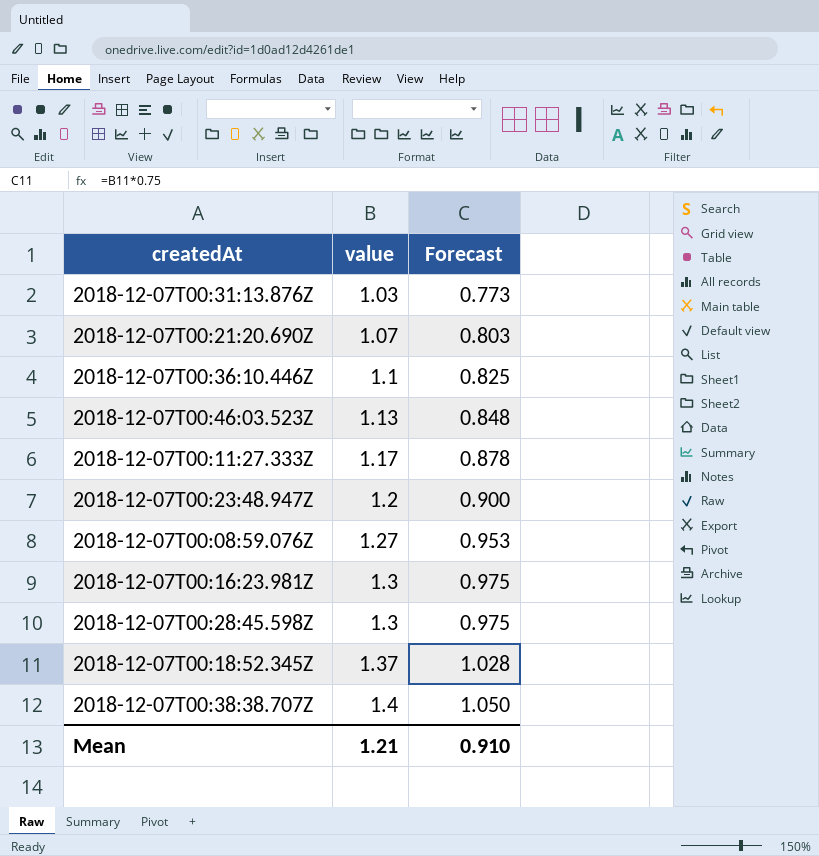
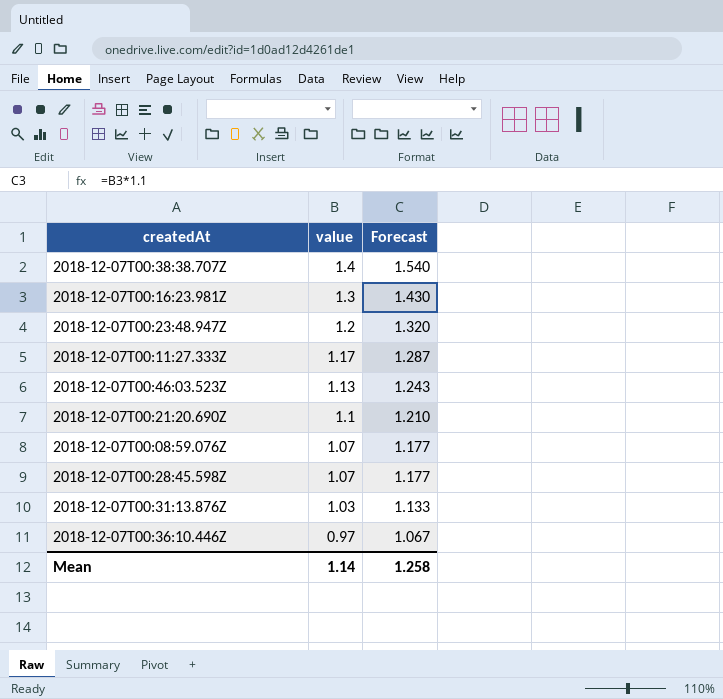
row order: value ascending -> value descending
column Forecast | formula: [value] * 0.75 -> [value] * 1.1
row 2018-12-07T00:18:52.345Z: 1.37 | 1.028 -> none
2018-12-07T00:21:20.690Z | value: 1.07 -> 1.1
2018-12-07T00:08:59.076Z | value: 1.27 -> 1.07
2018-12-07T00:28:45.598Z | value: 1.3 -> 1.07
2018-12-07T00:36:10.446Z | value: 1.1 -> 0.97
Mean | value: 1.21 -> 1.14
Mean | Forecast: 0.910 -> 1.258

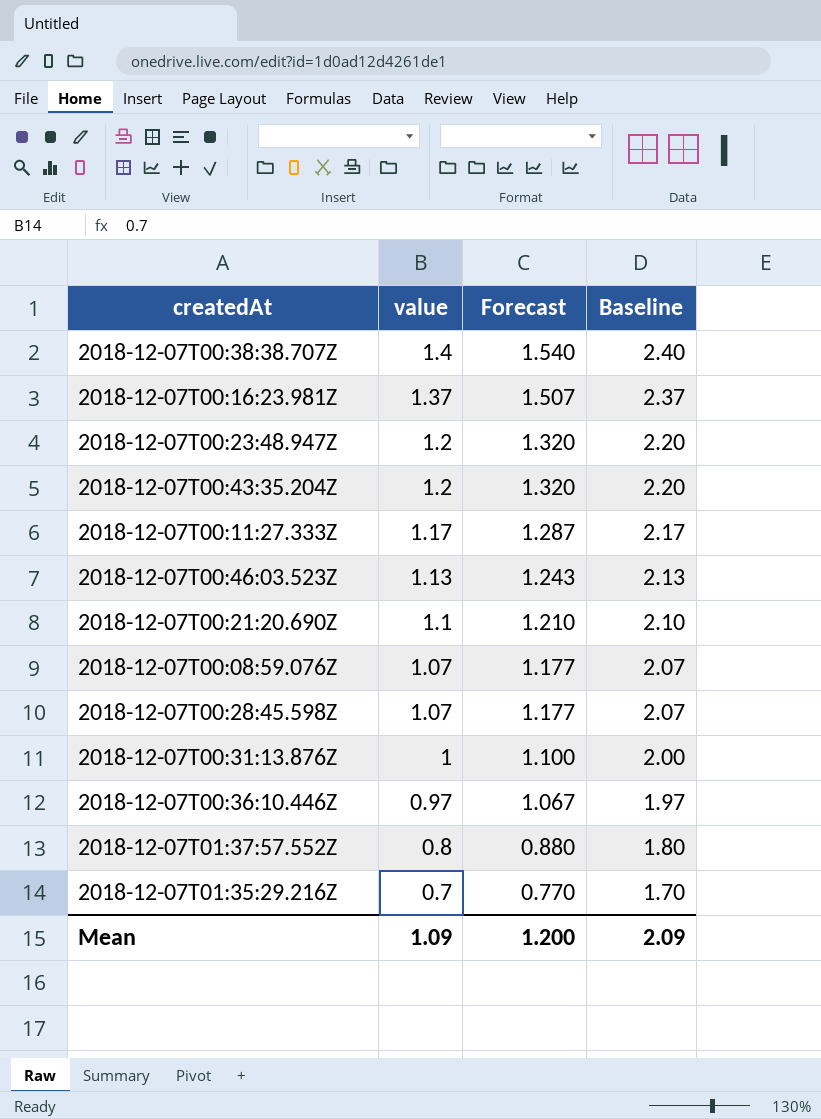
column Baseline | formula: none -> [value] + 1
2018-12-07T00:16:23.981Z | value: 1.3 -> 1.37
2018-12-07T00:16:23.981Z | Forecast: 1.430 -> 1.507
row 2018-12-07T00:43:35.204Z: none -> 1.2 | 1.320 | 2.20
2018-12-07T00:31:13.876Z | value: 1.03 -> 1
2018-12-07T00:31:13.876Z | Forecast: 1.133 -> 1.100
row 2018-12-07T01:37:57.552Z: none -> 0.8 | 0.880 | 1.80
row 2018-12-07T01:35:29.216Z: none -> 0.7 | 0.770 | 1.70
Mean | value: 1.14 -> 1.09
Mean | Forecast: 1.258 -> 1.200

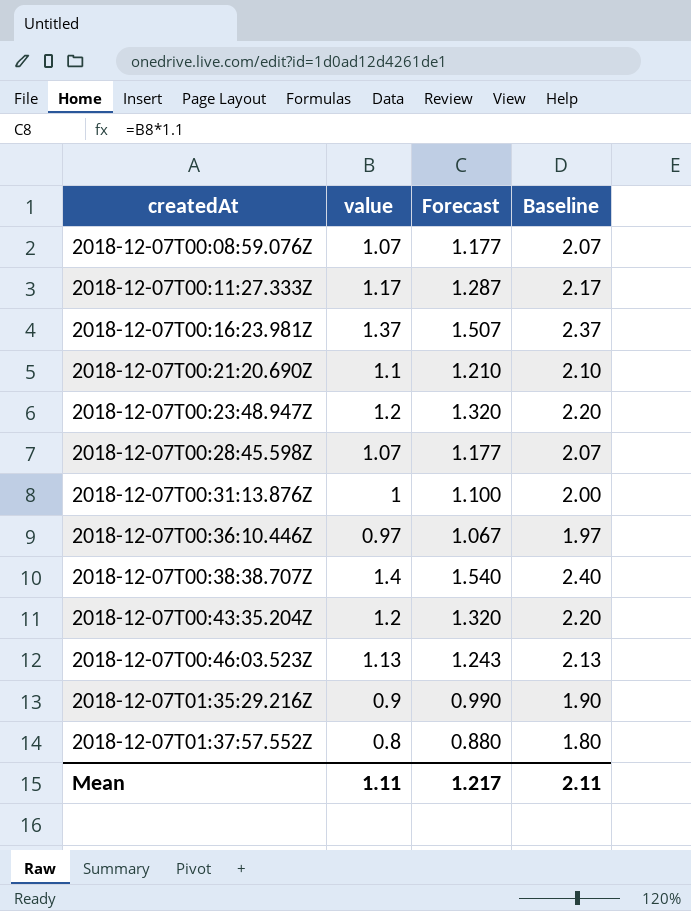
row order: value descending -> createdAt ascending
2018-12-07T01:35:29.216Z | value: 0.7 -> 0.9
2018-12-07T01:35:29.216Z | Forecast: 0.770 -> 0.990
2018-12-07T01:35:29.216Z | Baseline: 1.70 -> 1.90
Mean | value: 1.09 -> 1.11
Mean | Forecast: 1.200 -> 1.217
Mean | Baseline: 2.09 -> 2.11

